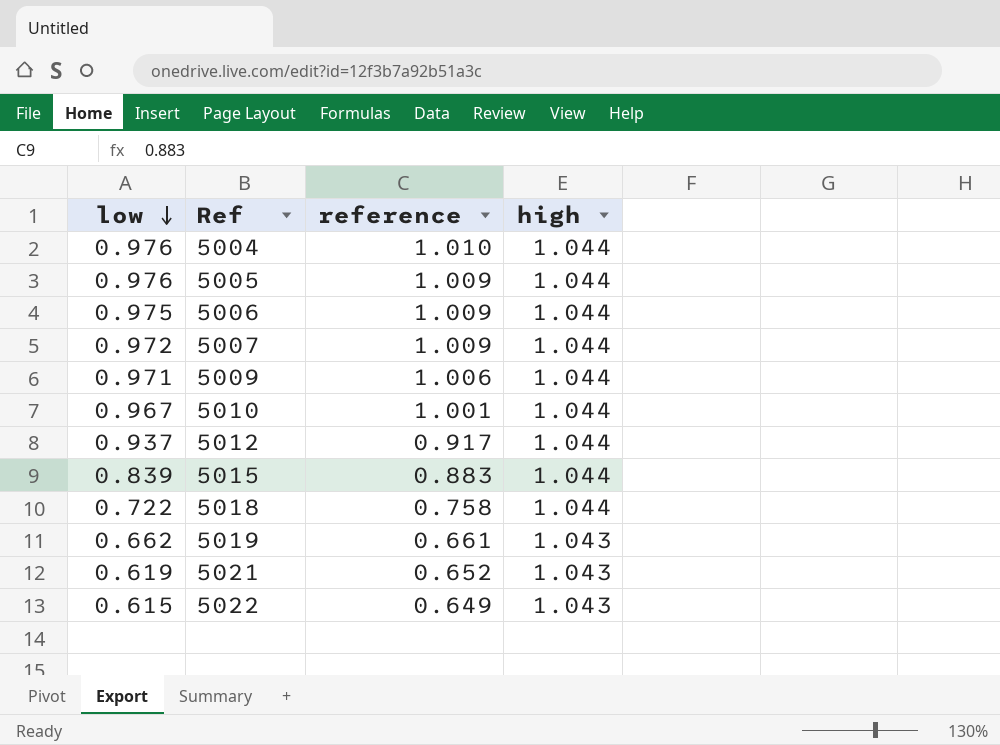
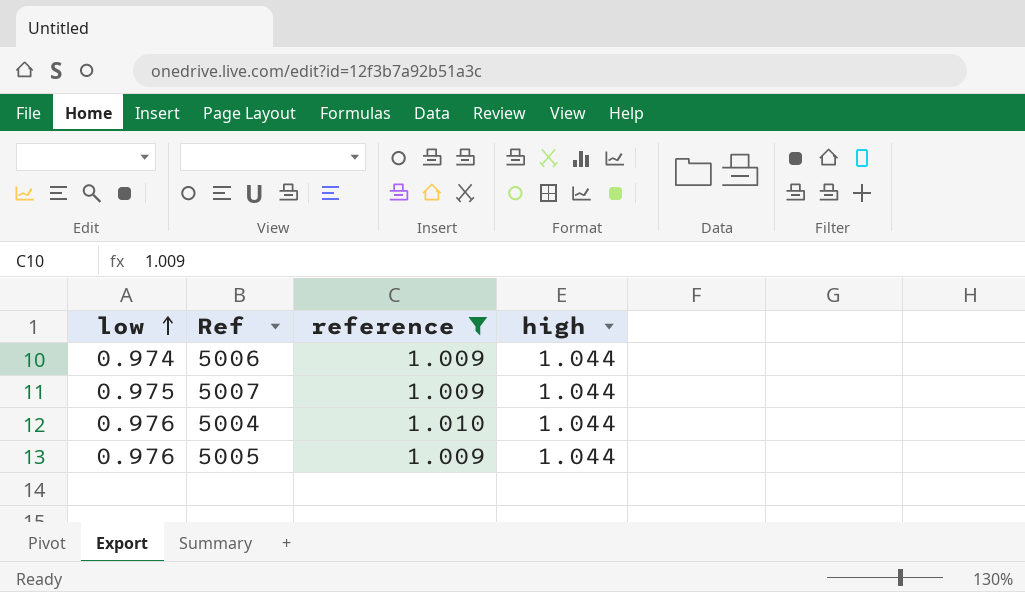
filter: none -> reference >= 1.009
row order: low descending -> low ascending
5006 | low: 0.975 -> 0.974
5007 | low: 0.972 -> 0.975

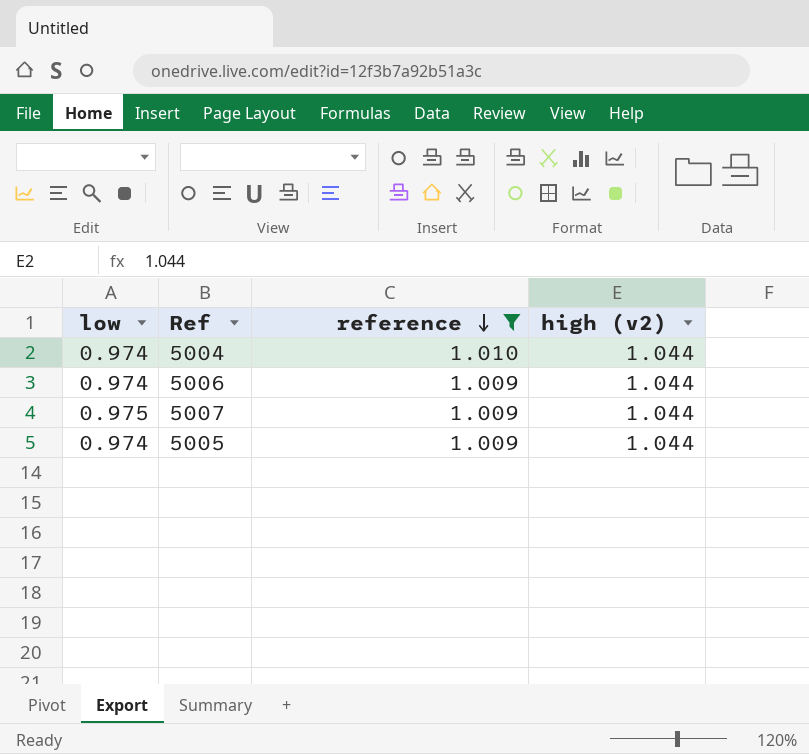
row order: low ascending -> reference descending
column name: high -> high (v2)
5004 | low: 0.976 -> 0.974
5005 | low: 0.976 -> 0.974

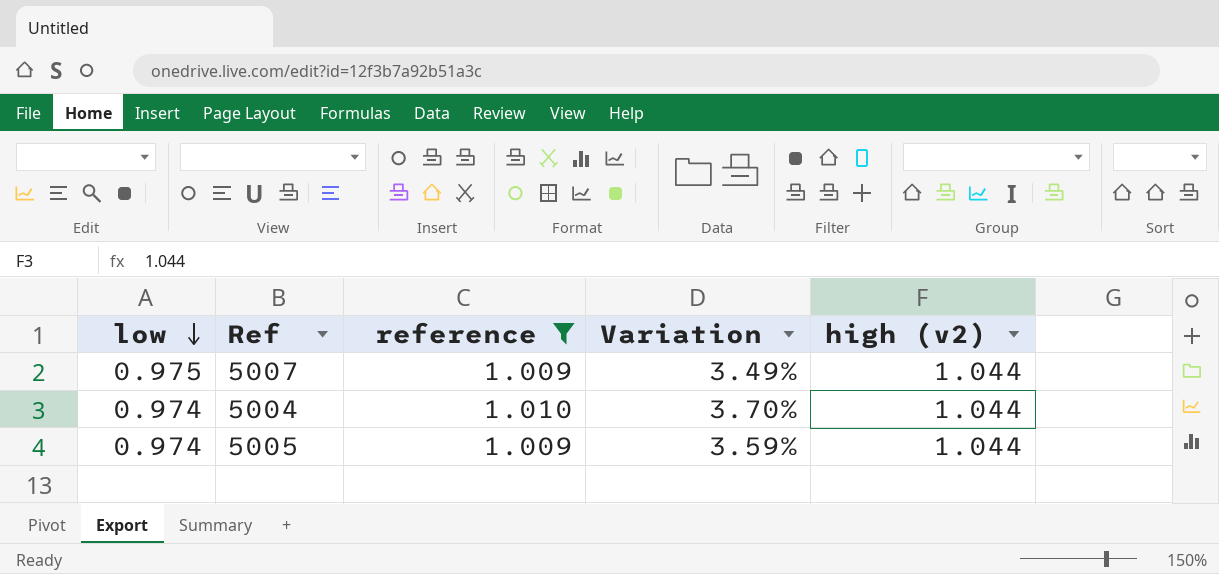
row order: reference descending -> low descending
column Variation | formula: none -> ([reference] - [low]) / [low]
row 5006: 0.974 | 1.009 | 1.044 -> none

